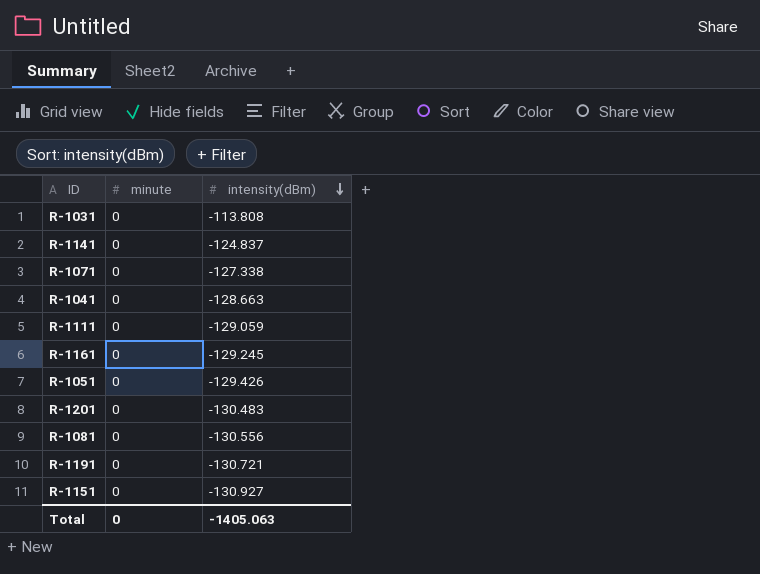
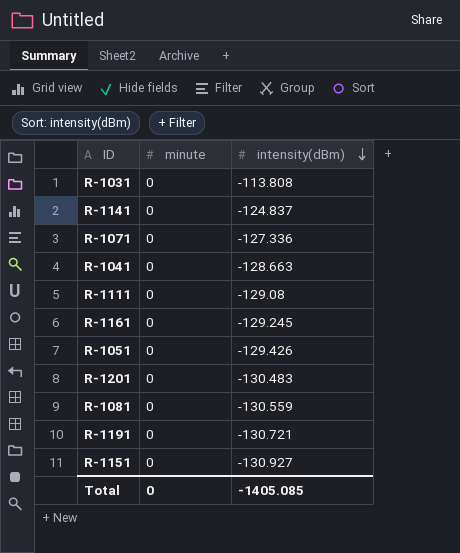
R-1071 | intensity(dBm): -127.338 -> -127.336
R-1111 | intensity(dBm): -129.059 -> -129.08
R-1081 | intensity(dBm): -130.556 -> -130.559
Total | intensity(dBm): -1405.063 -> -1405.085

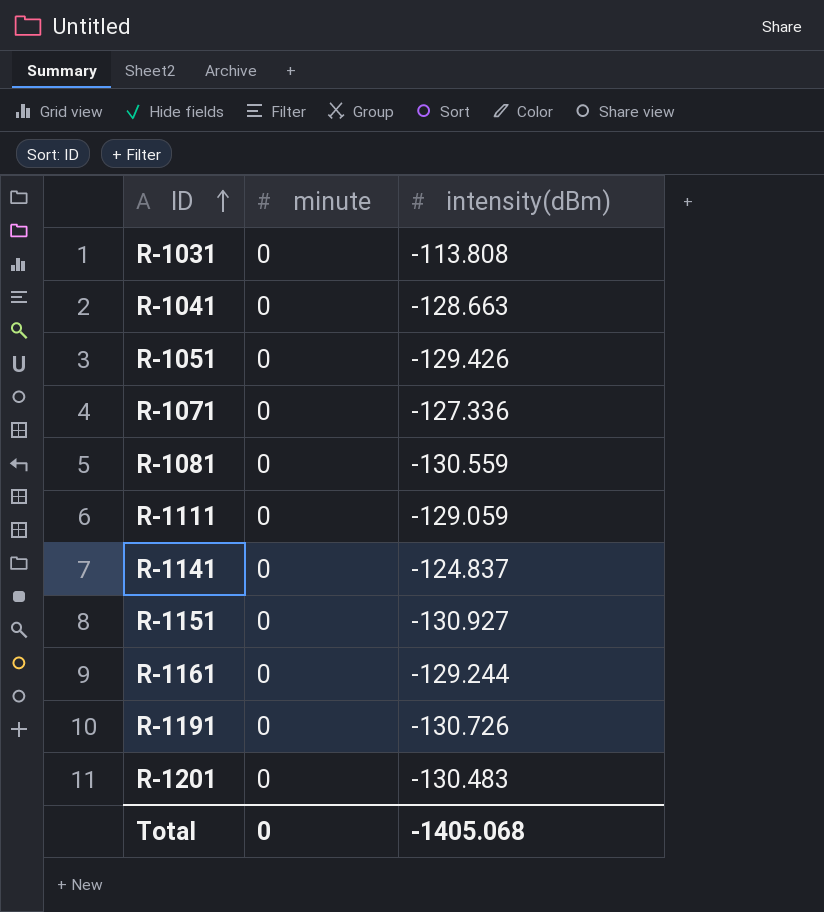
row order: intensity(dBm) descending -> ID ascending
R-1111 | intensity(dBm): -129.08 -> -129.059
R-1161 | intensity(dBm): -129.245 -> -129.244
R-1191 | intensity(dBm): -130.721 -> -130.726
Total | intensity(dBm): -1405.085 -> -1405.068

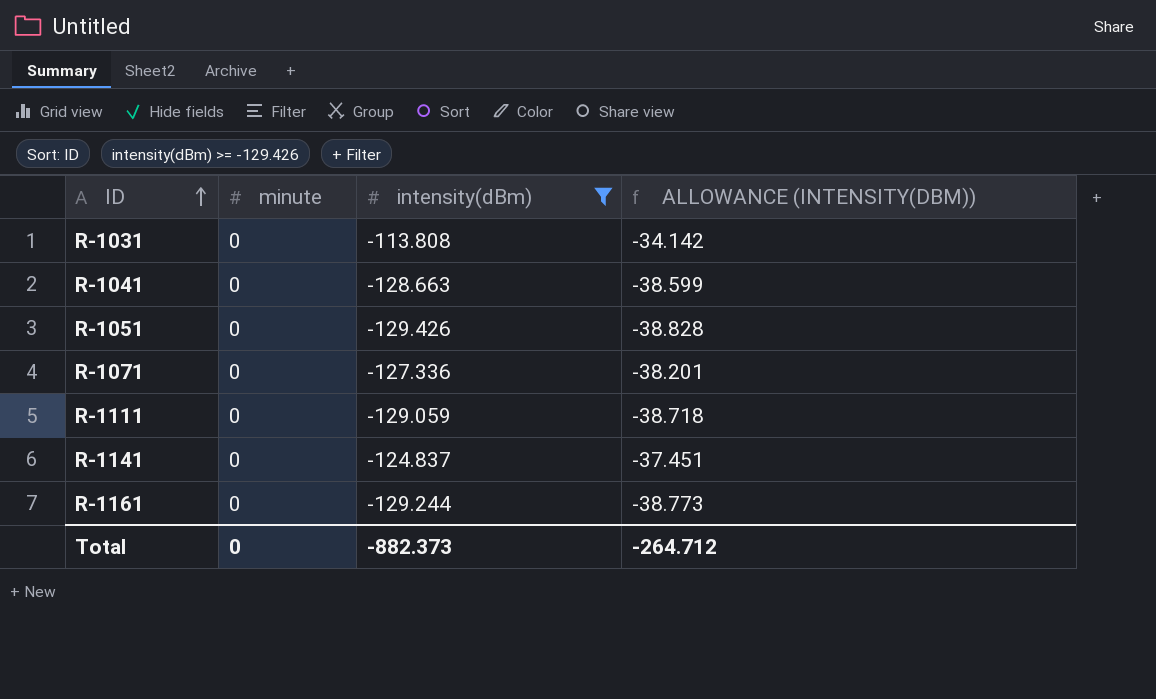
filter: none -> intensity(dBm) >= -129.426
column ALLOWANCE (INTENSITY(DBM)) | formula: none -> [intensity(dBm)] * 0.3
Total | intensity(dBm): -1405.068 -> -882.373

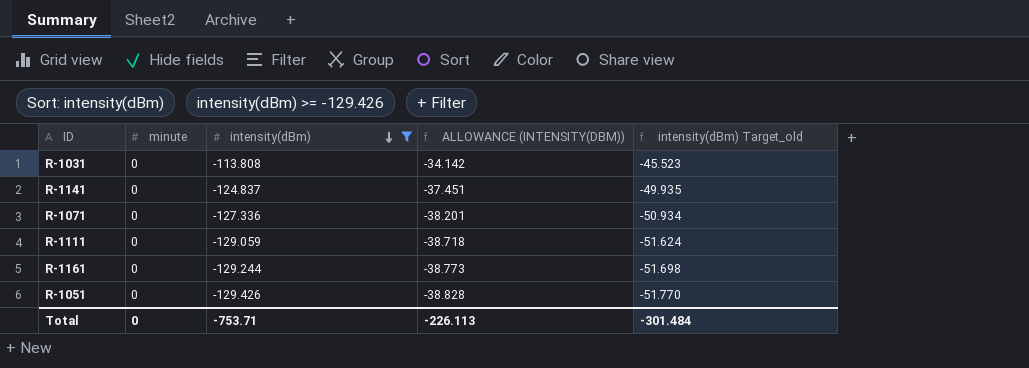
row order: ID ascending -> intensity(dBm) descending
column intensity(dBm) Target_old | formula: none -> [intensity(dBm)] * 0.4
row R-1041: 0 | -128.663 | -38.599 -> none
Total | intensity(dBm): -882.373 -> -753.71
Total | ALLOWANCE (INTENSITY(DBM)): -264.712 -> -226.113

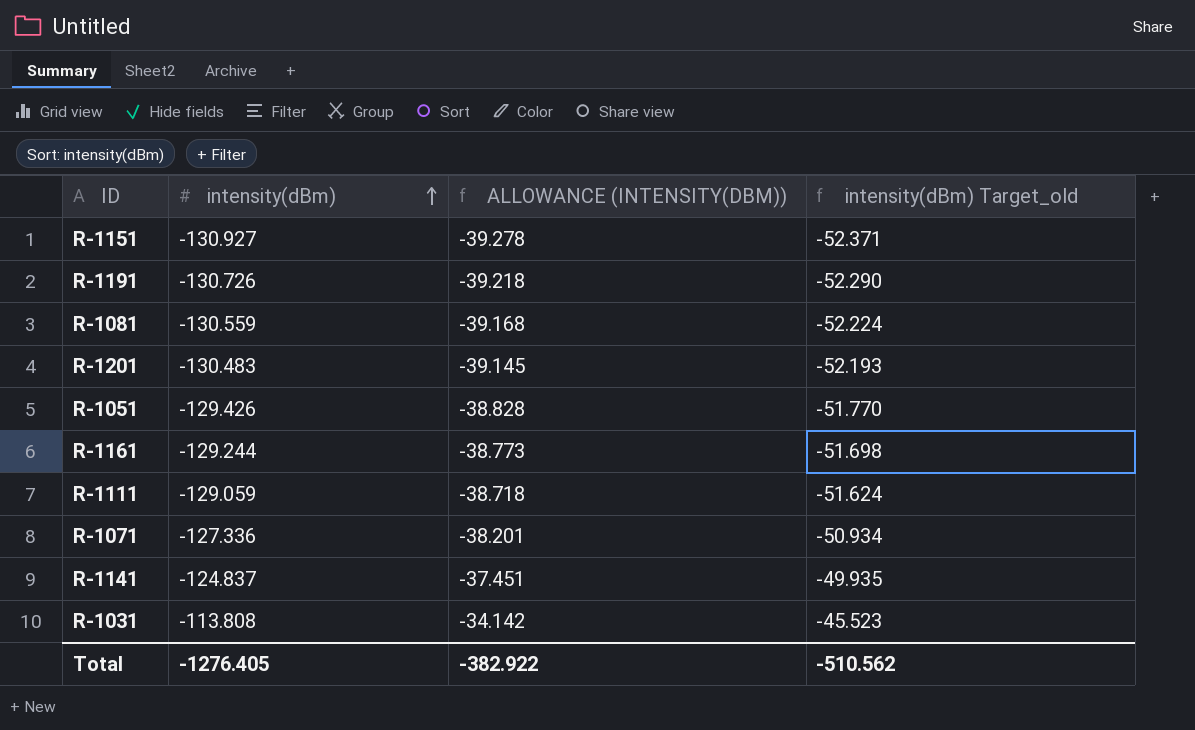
filter: intensity(dBm) >= -129.426 -> none
row order: intensity(dBm) descending -> intensity(dBm) ascending
column minute | position: 2 -> none
Total | intensity(dBm): -753.71 -> -1276.405
Total | ALLOWANCE (INTENSITY(DBM)): -226.113 -> -382.922
Total | intensity(dBm) Target_old: -301.484 -> -510.562

